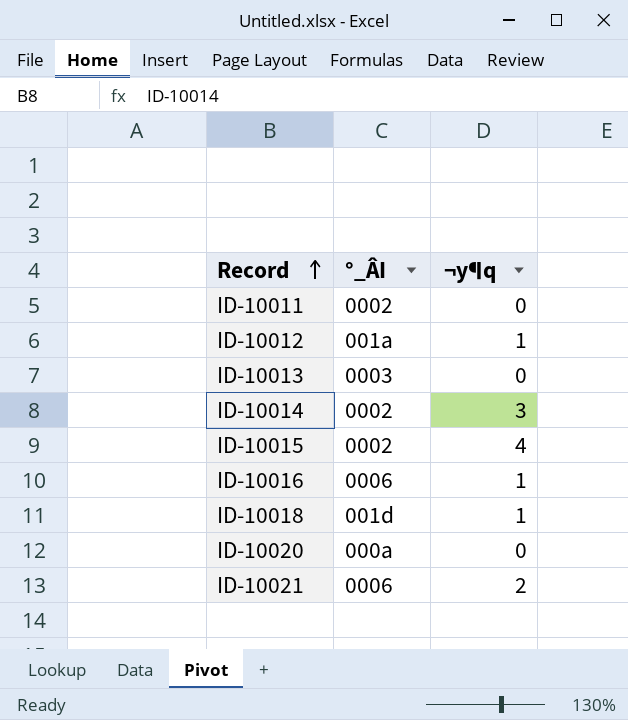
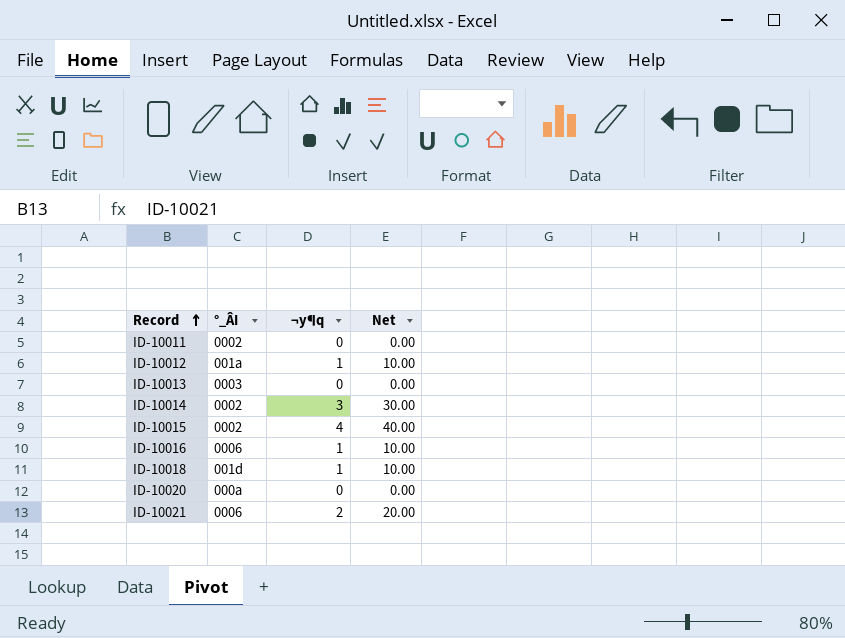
column Net | formula: none -> [¬y¶q] * 10

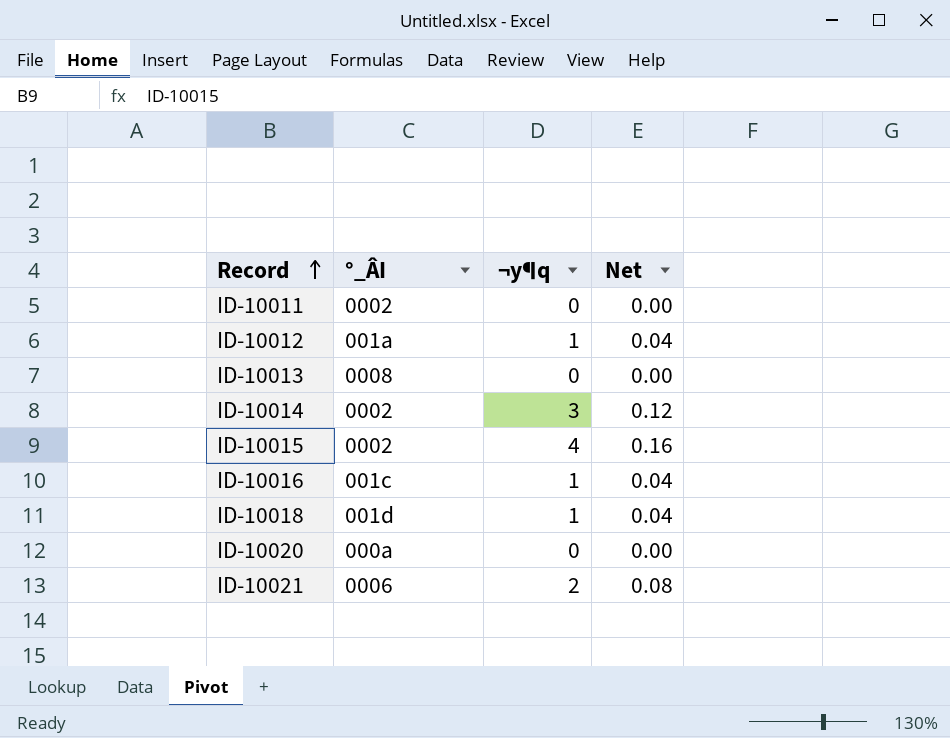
column Net | formula: [¬y¶q] * 10 -> [¬y¶q] * 0.04
ID-10013 | °_ÂI: 0003 -> 0008
ID-10016 | °_ÂI: 0006 -> 001c

